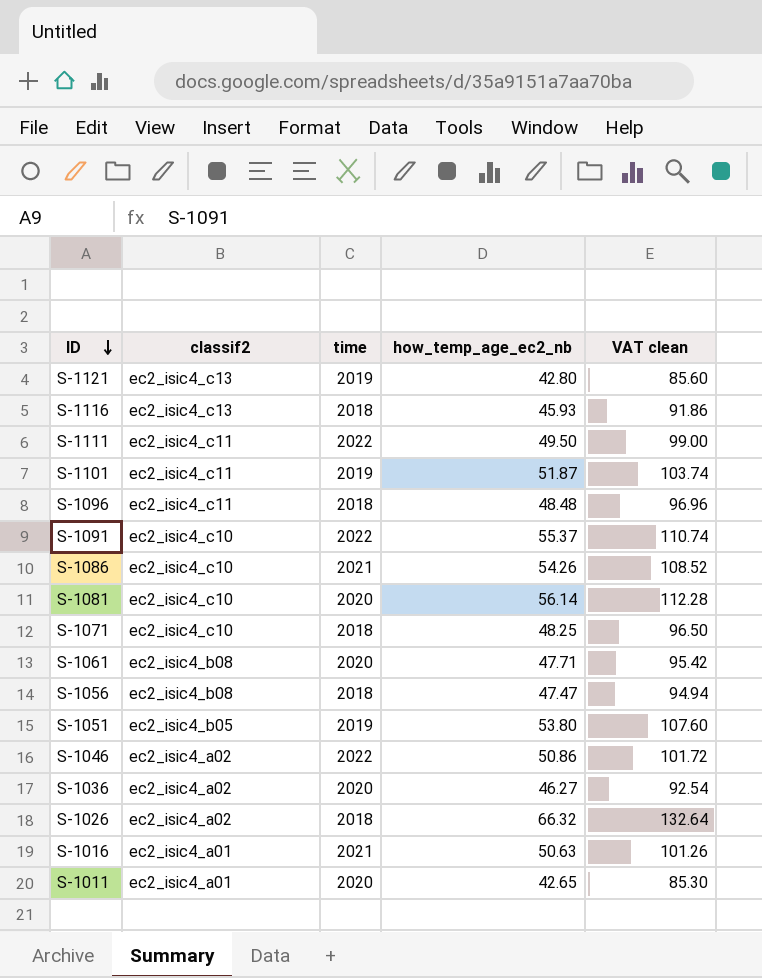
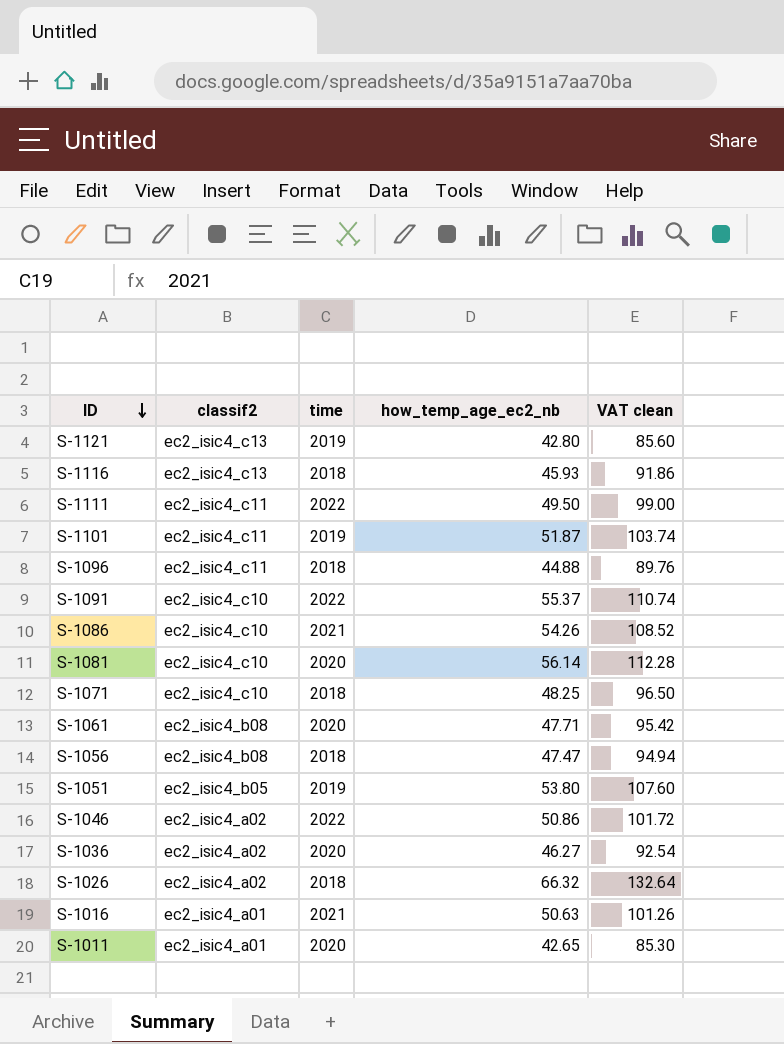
S-1096 | how_temp_age_ec2_nb: 48.48 -> 44.88
S-1096 | VAT clean: 96.96 -> 89.76

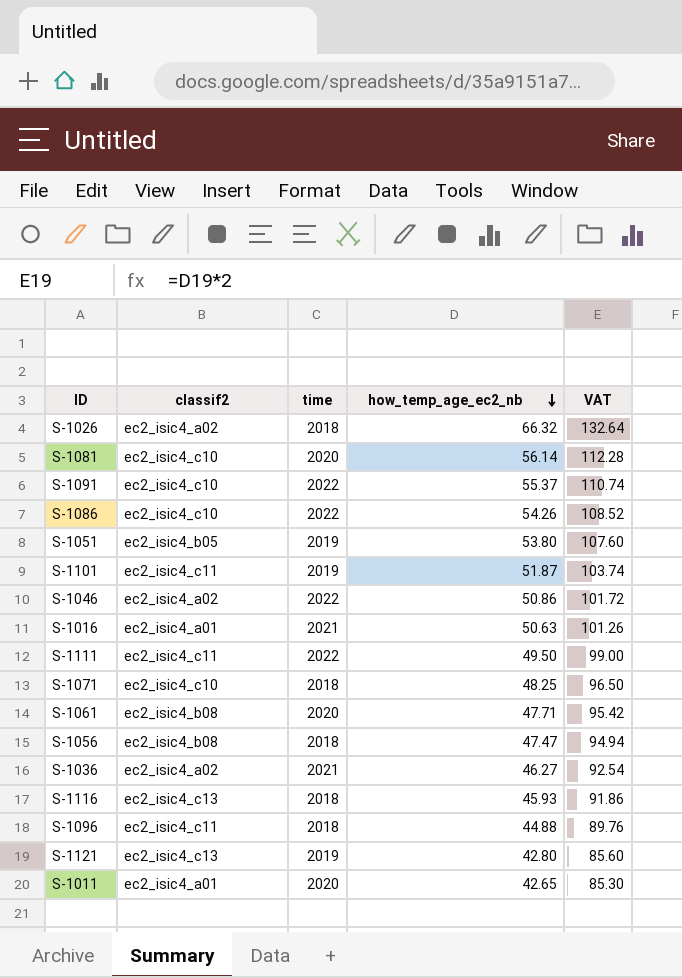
row order: ID descending -> how_temp_age_ec2_nb descending
column name: VAT clean -> VAT
S-1086 | time: 2021 -> 2022
S-1036 | time: 2020 -> 2021

